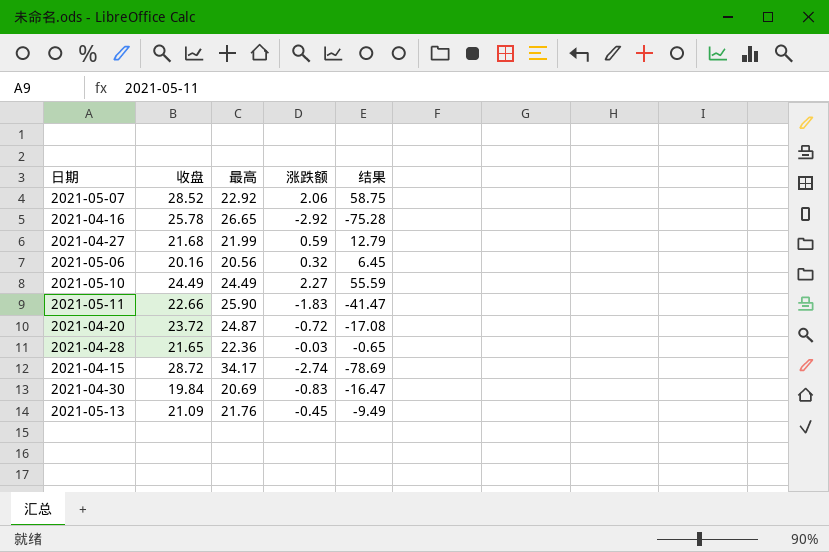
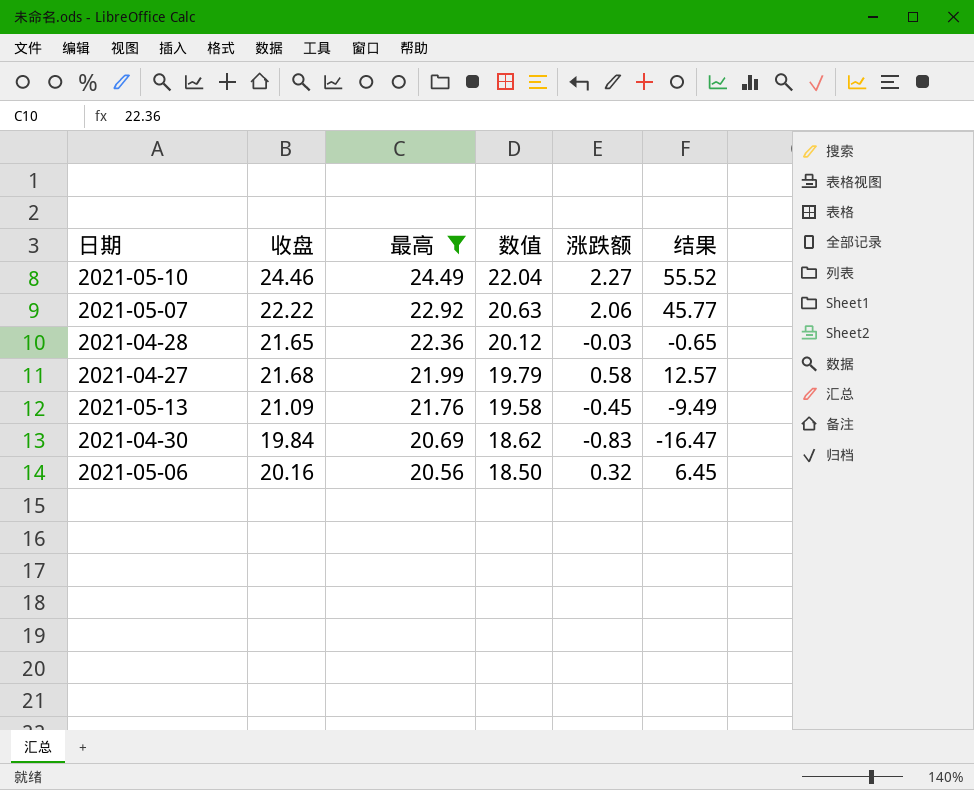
filter: none -> 最高 <= 24.49
row order: none -> 最高 descending
column 数值 | formula: none -> [最高] * 0.9
2021-05-10 | 收盘: 24.49 -> 24.46
2021-05-10 | 结果: 55.59 -> 55.52
2021-05-07 | 收盘: 28.52 -> 22.22
2021-05-07 | 结果: 58.75 -> 45.77
2021-04-27 | 涨跌额: 0.59 -> 0.58
2021-04-27 | 结果: 12.79 -> 12.57

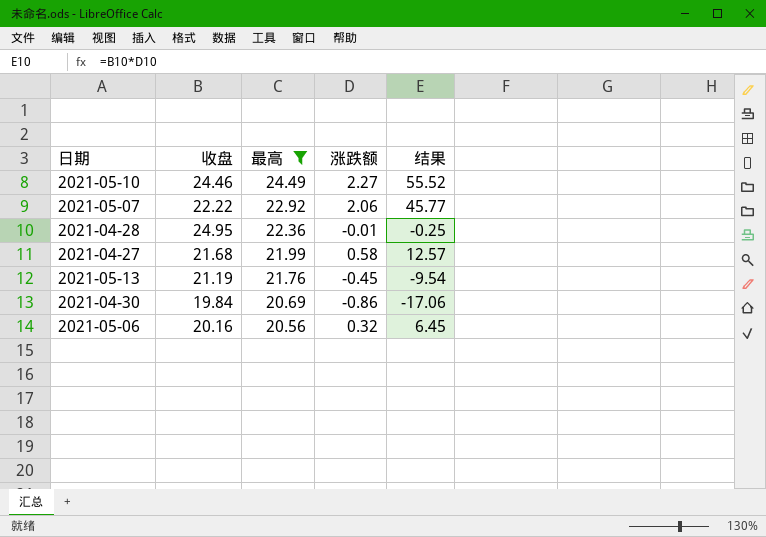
column 数值 | formula: [最高] * 0.9 -> none
2021-04-28 | 收盘: 21.65 -> 24.95
2021-04-28 | 涨跌额: -0.03 -> -0.01
2021-04-28 | 结果: -0.65 -> -0.25
2021-05-13 | 收盘: 21.09 -> 21.19
2021-05-13 | 结果: -9.49 -> -9.54
2021-04-30 | 涨跌额: -0.83 -> -0.86
2021-04-30 | 结果: -16.47 -> -17.06

